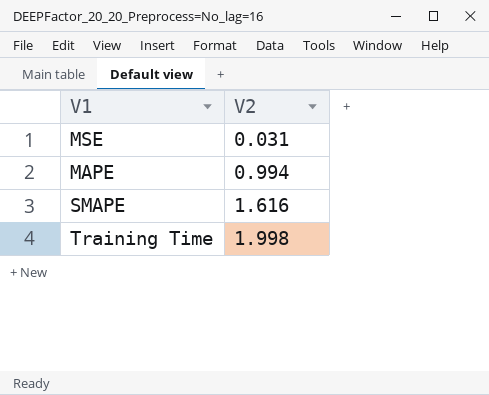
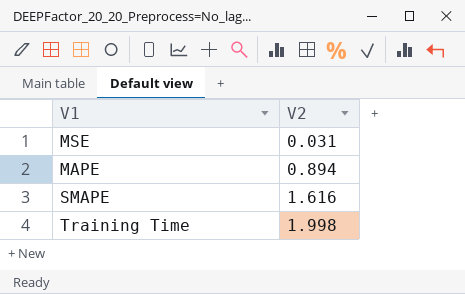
MAPE | V2: 0.994 -> 0.894

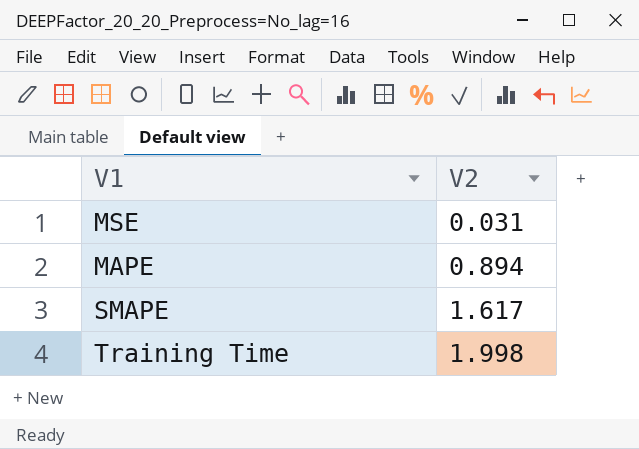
SMAPE | V2: 1.616 -> 1.617

